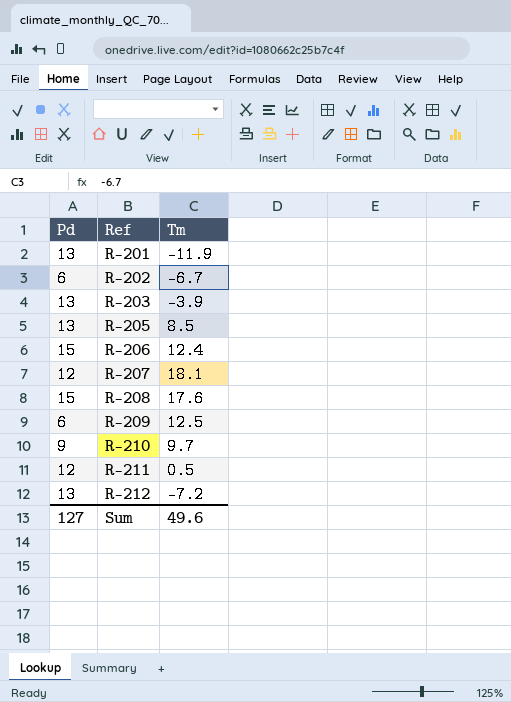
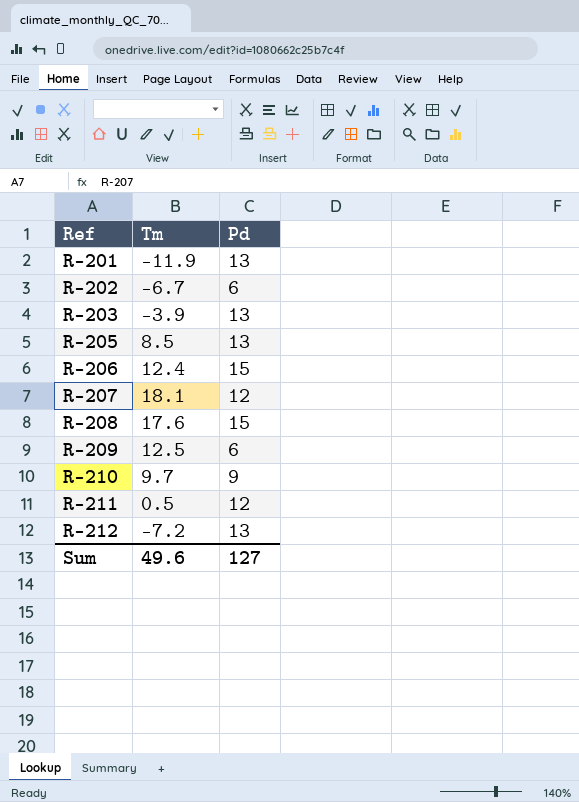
column Pd | position: 1 -> 3

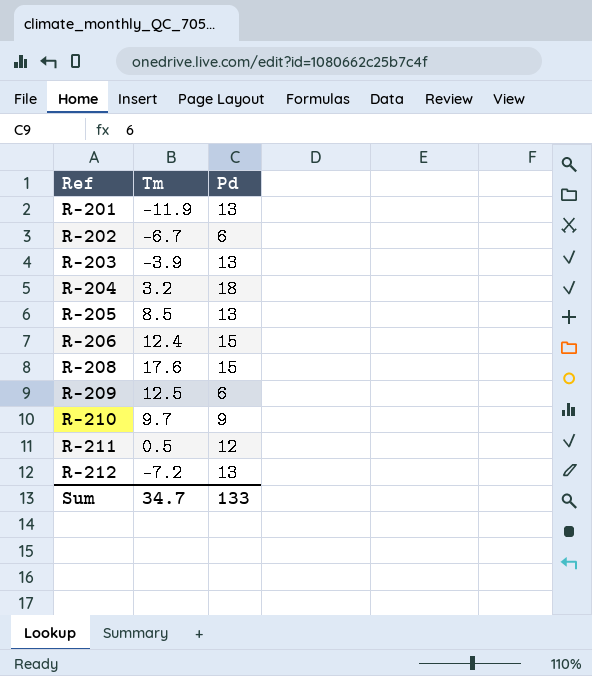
row R-207: 18.1 | 12 -> none
row R-204: none -> 3.2 | 18
Sum | Tm: 49.6 -> 34.7
Sum | Pd: 127 -> 133

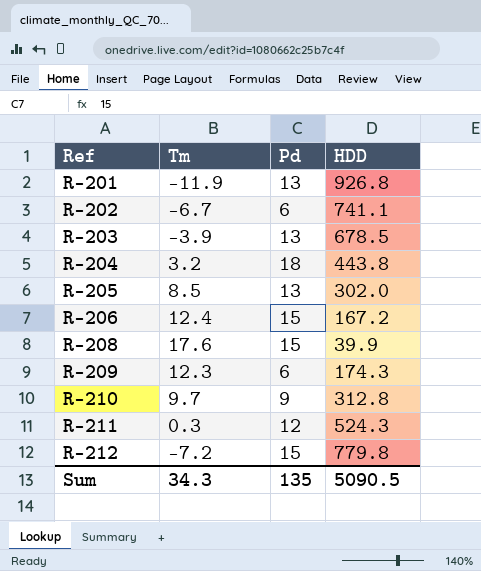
column HDD | position: none -> 4
R-209 | Tm: 12.5 -> 12.3
R-211 | Tm: 0.5 -> 0.3
R-212 | Pd: 13 -> 15
Sum | Tm: 34.7 -> 34.3
Sum | Pd: 133 -> 135

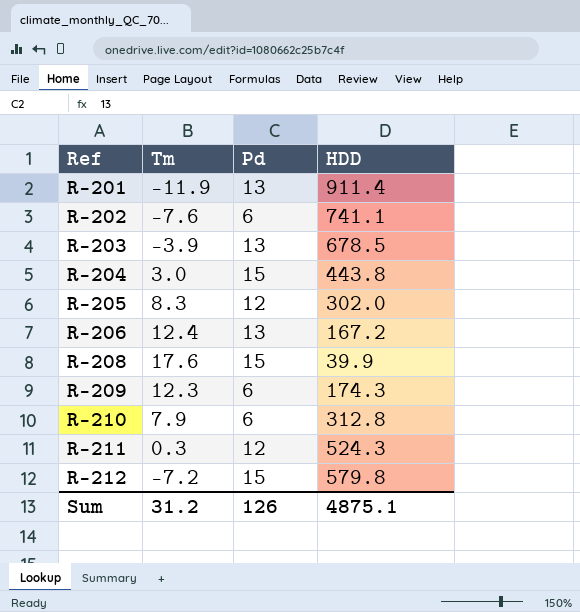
R-201 | HDD: 926.8 -> 911.4
R-202 | Tm: -6.7 -> -7.6
R-204 | Tm: 3.2 -> 3.0
R-204 | Pd: 18 -> 15
R-205 | Tm: 8.5 -> 8.3
R-205 | Pd: 13 -> 12
R-206 | Pd: 15 -> 13
R-210 | Tm: 9.7 -> 7.9
R-210 | Pd: 9 -> 6
R-212 | HDD: 779.8 -> 579.8
Sum | Tm: 34.3 -> 31.2
Sum | Pd: 135 -> 126
Sum | HDD: 5090.5 -> 4875.1

